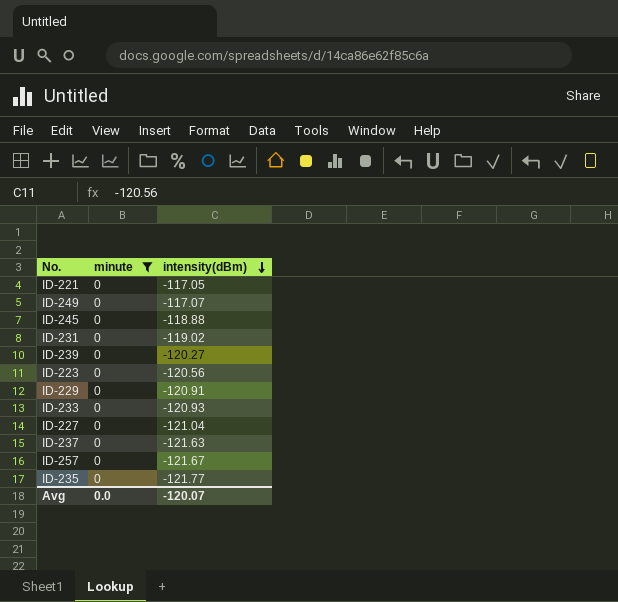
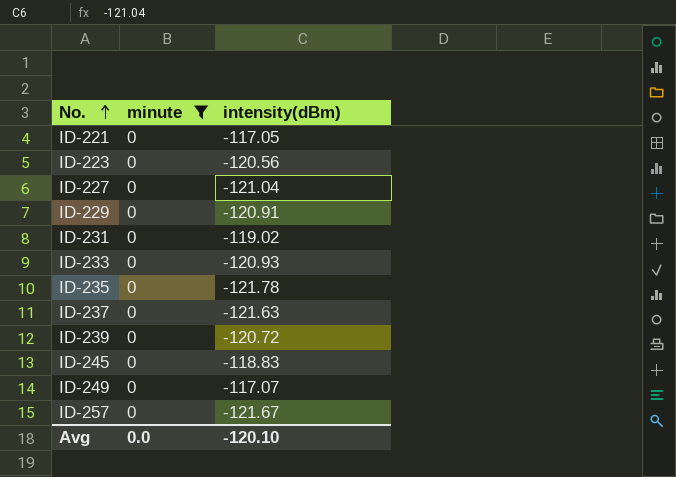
row order: intensity(dBm) descending -> No. ascending
ID-235 | intensity(dBm): -121.77 -> -121.78
ID-239 | intensity(dBm): -120.27 -> -120.72
ID-245 | intensity(dBm): -118.88 -> -118.83
Avg | intensity(dBm): -120.07 -> -120.10

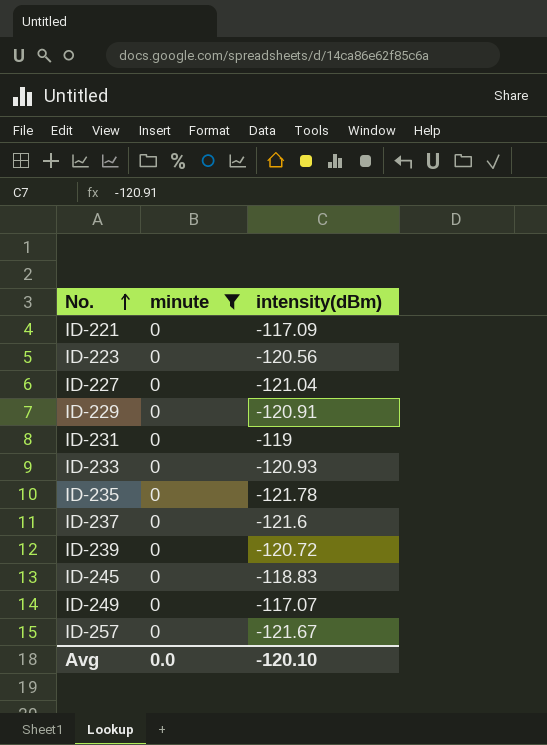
ID-221 | intensity(dBm): -117.05 -> -117.09
ID-231 | intensity(dBm): -119.02 -> -119
ID-237 | intensity(dBm): -121.63 -> -121.6

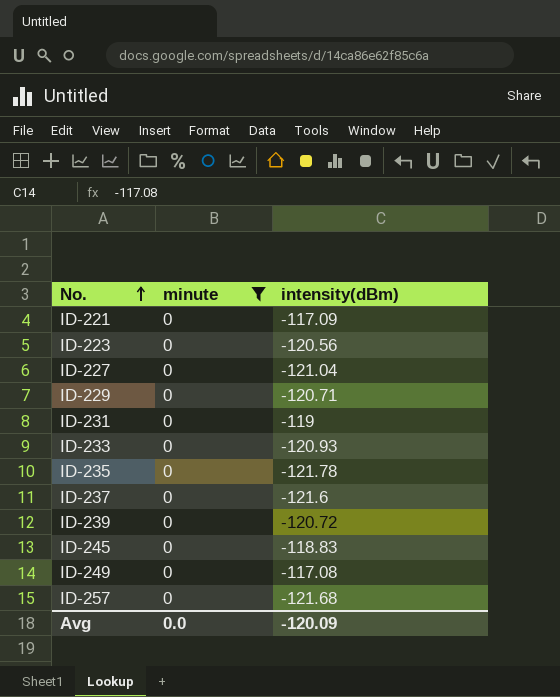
ID-229 | intensity(dBm): -120.91 -> -120.71
ID-249 | intensity(dBm): -117.07 -> -117.08
ID-257 | intensity(dBm): -121.67 -> -121.68
Avg | intensity(dBm): -120.10 -> -120.09

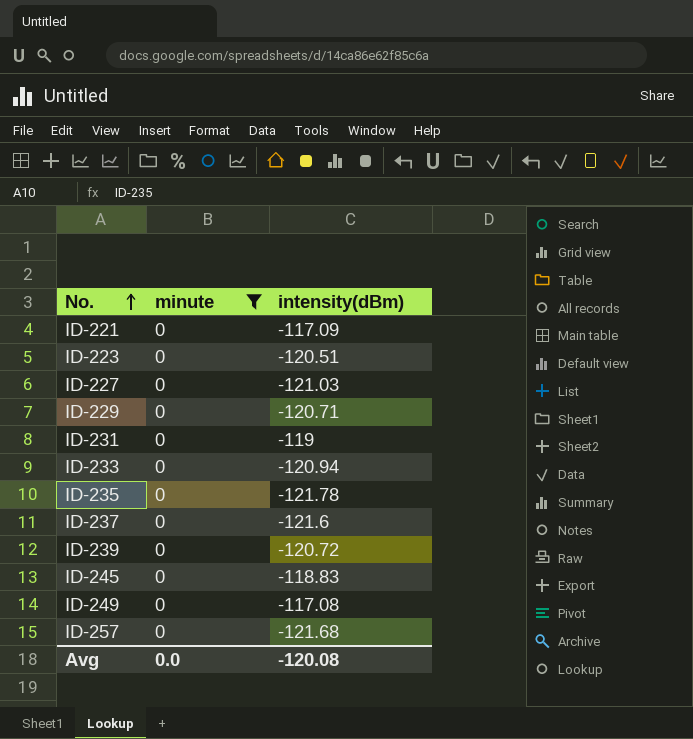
ID-223 | intensity(dBm): -120.56 -> -120.51
ID-227 | intensity(dBm): -121.04 -> -121.03
ID-233 | intensity(dBm): -120.93 -> -120.94
Avg | intensity(dBm): -120.09 -> -120.08

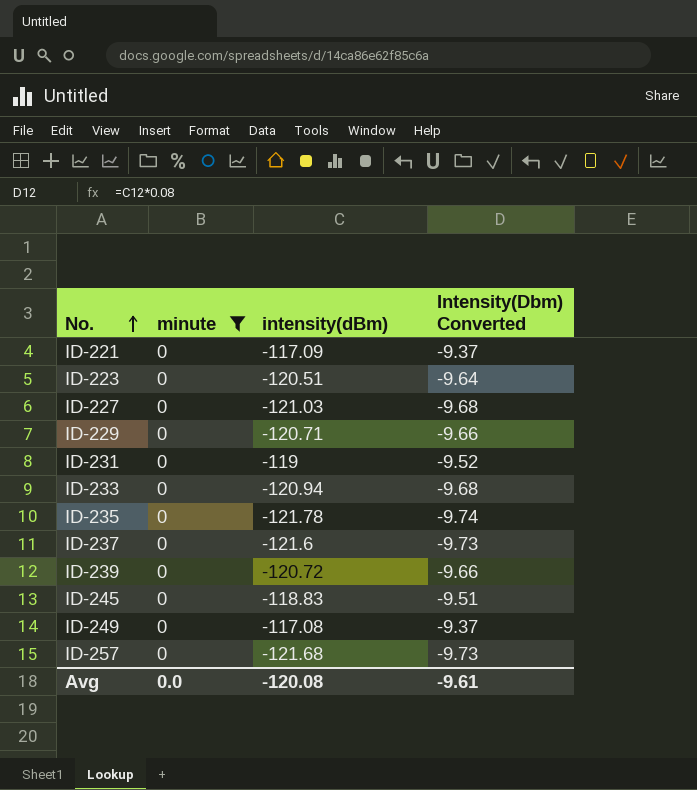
column Intensity(Dbm) Converted | formula: none -> [intensity(dBm)] * 0.08

